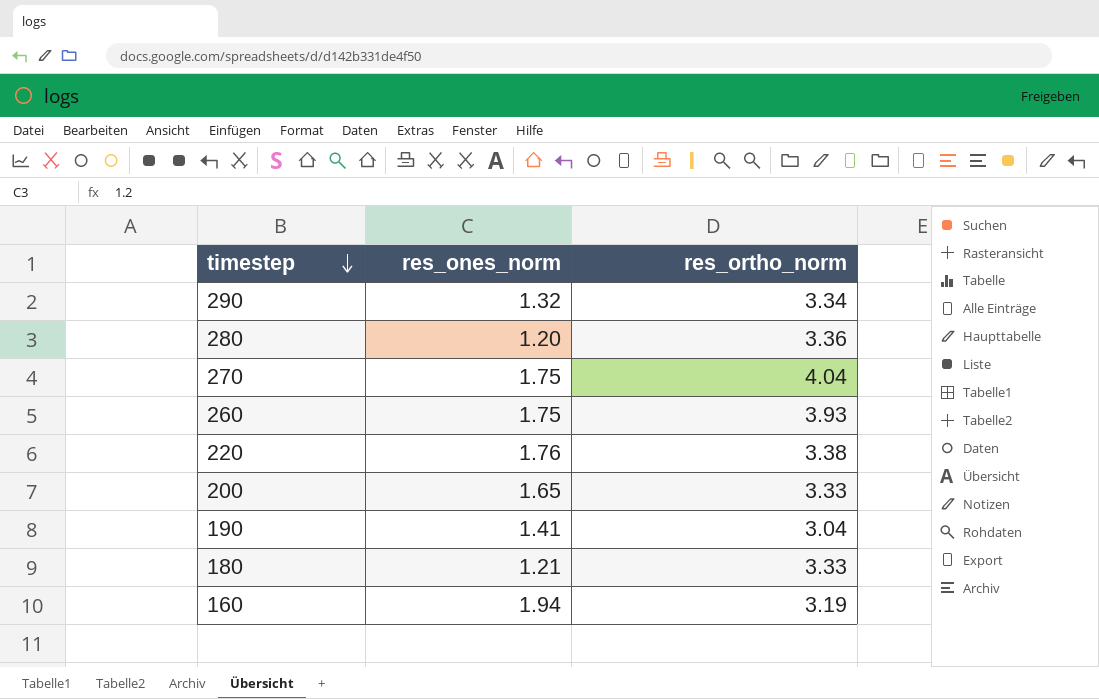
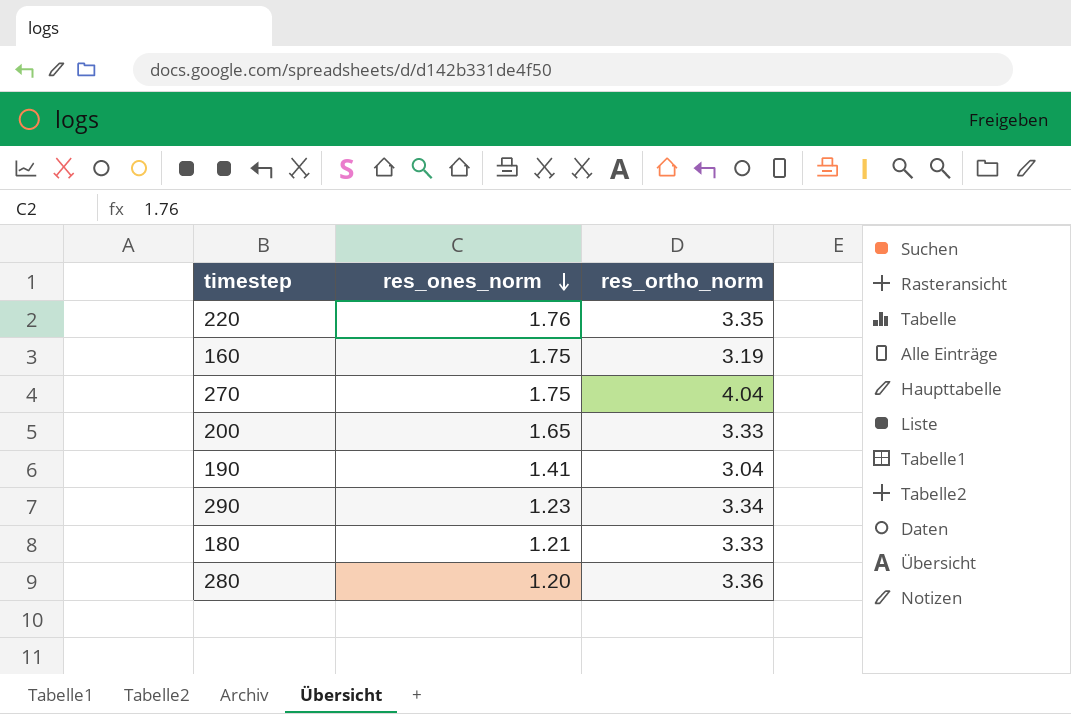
row order: timestep descending -> res_ones_norm descending
row 260: 1.75 | 3.93 -> none
220 | res_ortho_norm: 3.38 -> 3.35
160 | res_ones_norm: 1.94 -> 1.75
290 | res_ones_norm: 1.32 -> 1.23

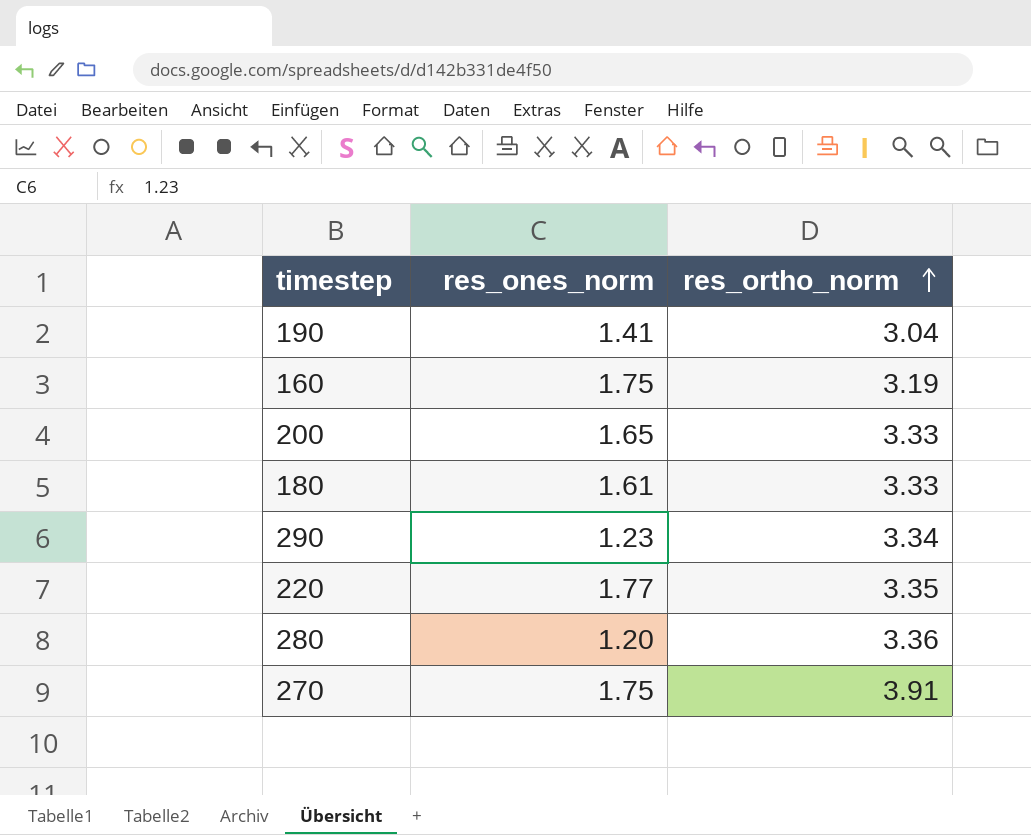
row order: res_ones_norm descending -> res_ortho_norm ascending
180 | res_ones_norm: 1.21 -> 1.61
220 | res_ones_norm: 1.76 -> 1.77
270 | res_ortho_norm: 4.04 -> 3.91

